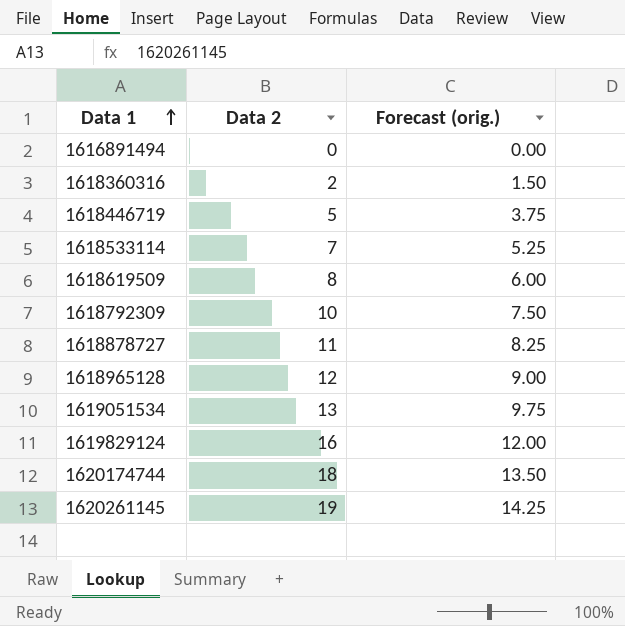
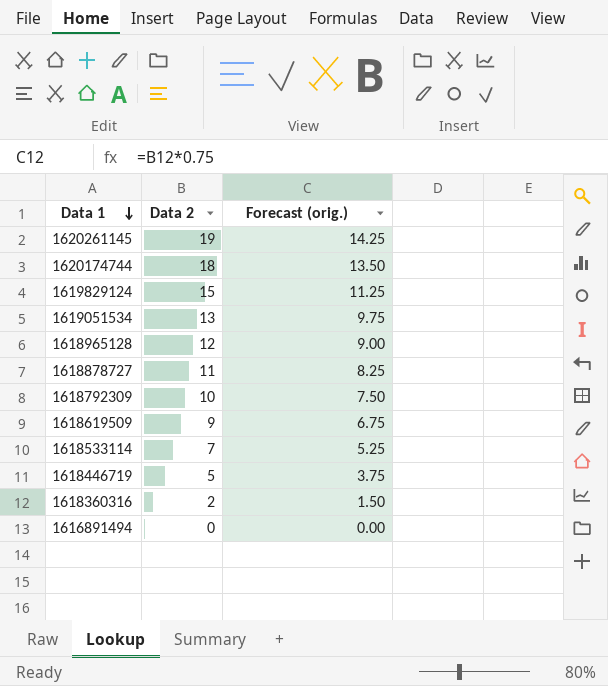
row order: Data 1 ascending -> Data 1 descending
1619829124 | Data 2: 16 -> 15
1619829124 | Forecast (orig.): 12.00 -> 11.25
1618619509 | Data 2: 8 -> 9
1618619509 | Forecast (orig.): 6.00 -> 6.75

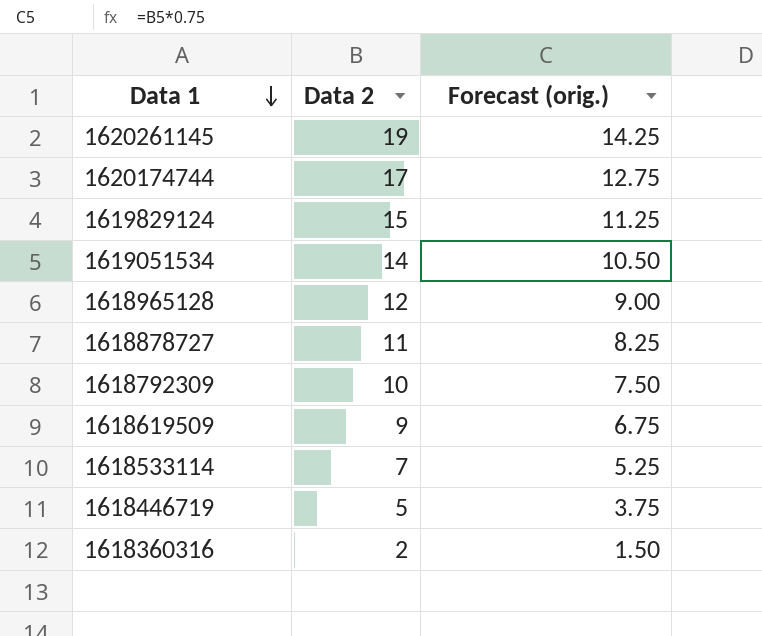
row 1616891494: 0 | 0.00 -> none
1620174744 | Data 2: 18 -> 17
1620174744 | Forecast (orig.): 13.50 -> 12.75
1619051534 | Data 2: 13 -> 14
1619051534 | Forecast (orig.): 9.75 -> 10.50

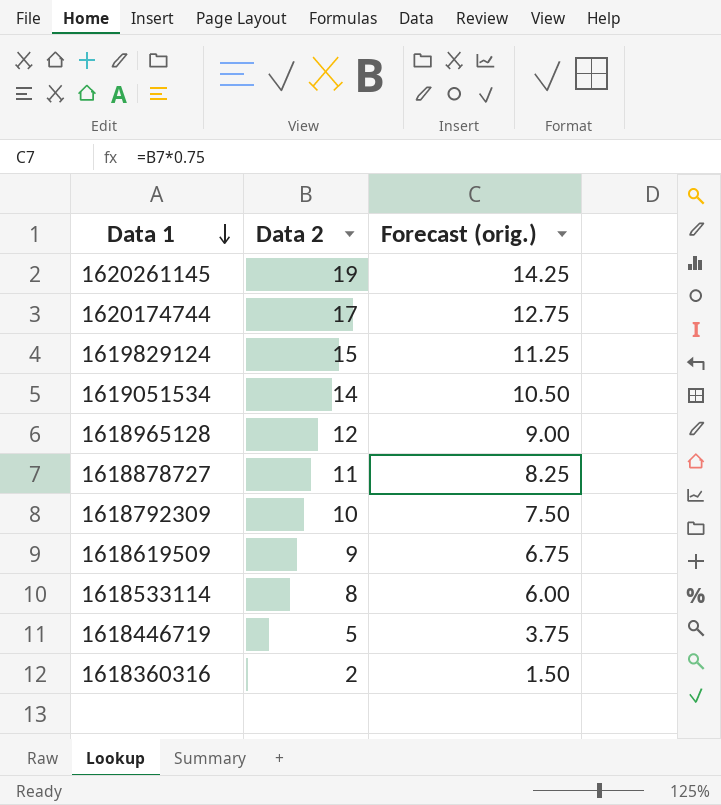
1618533114 | Data 2: 7 -> 8
1618533114 | Forecast (orig.): 5.25 -> 6.00

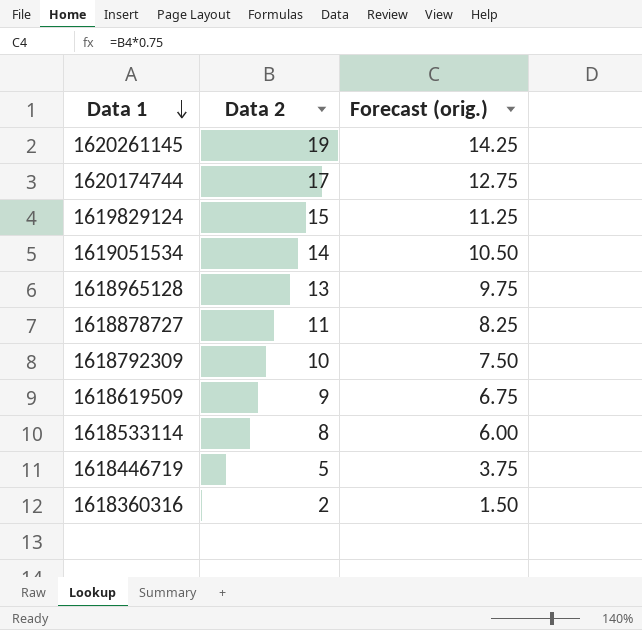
1618965128 | Data 2: 12 -> 13
1618965128 | Forecast (orig.): 9.00 -> 9.75

